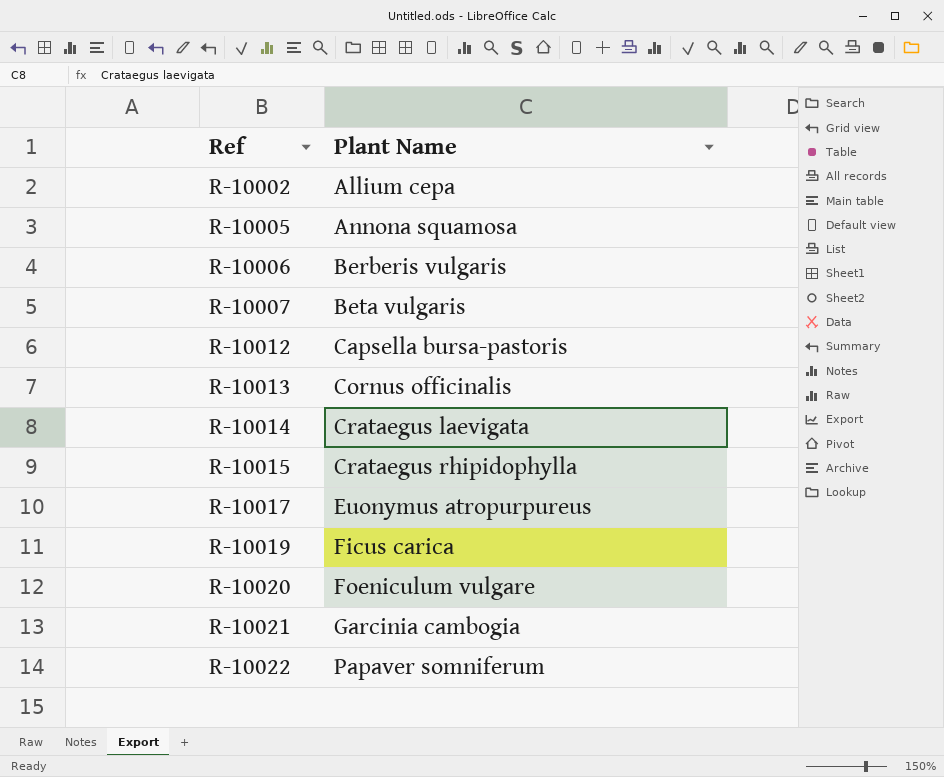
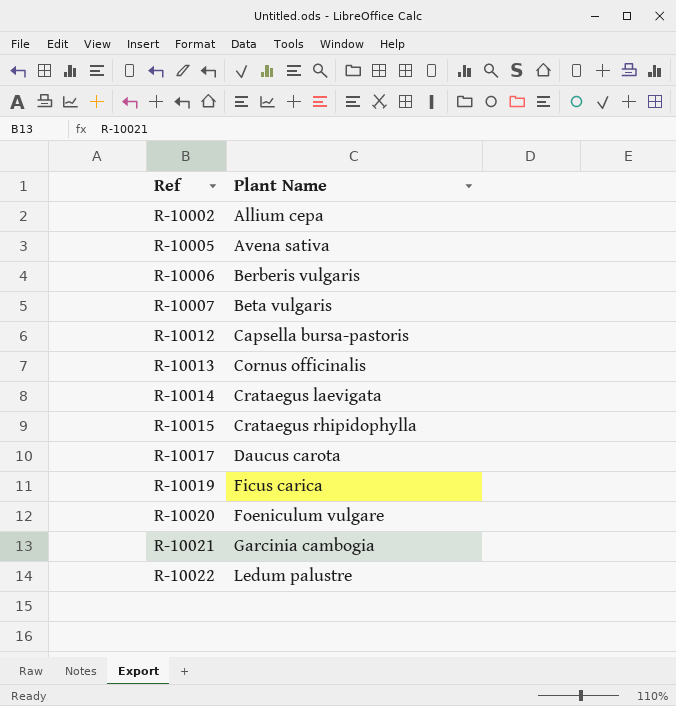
R-10005 | Plant Name: Annona squamosa -> Avena sativa
R-10017 | Plant Name: Euonymus atropurpureus -> Daucus carota
R-10022 | Plant Name: Papaver somniferum -> Ledum palustre

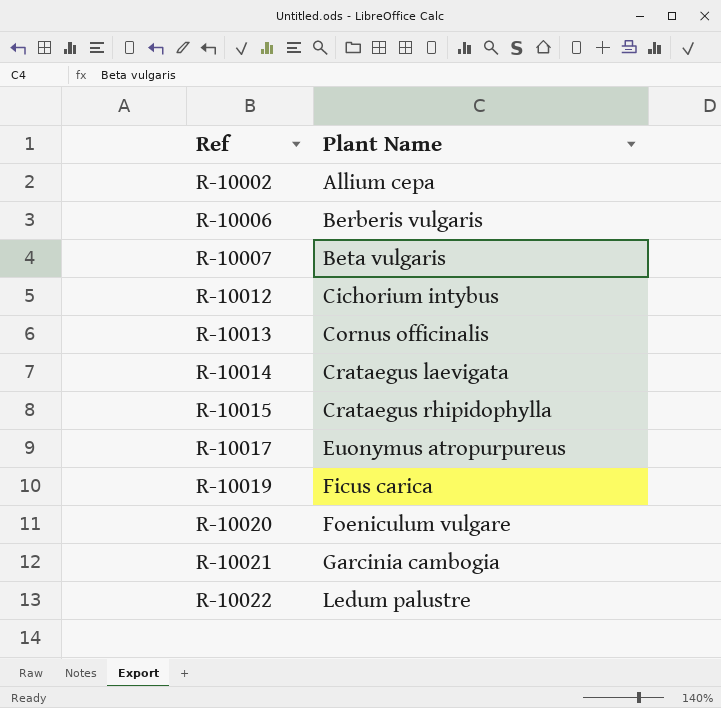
row R-10005: Avena sativa -> none
R-10012 | Plant Name: Capsella bursa-pastoris -> Cichorium intybus
R-10017 | Plant Name: Daucus carota -> Euonymus atropurpureus

